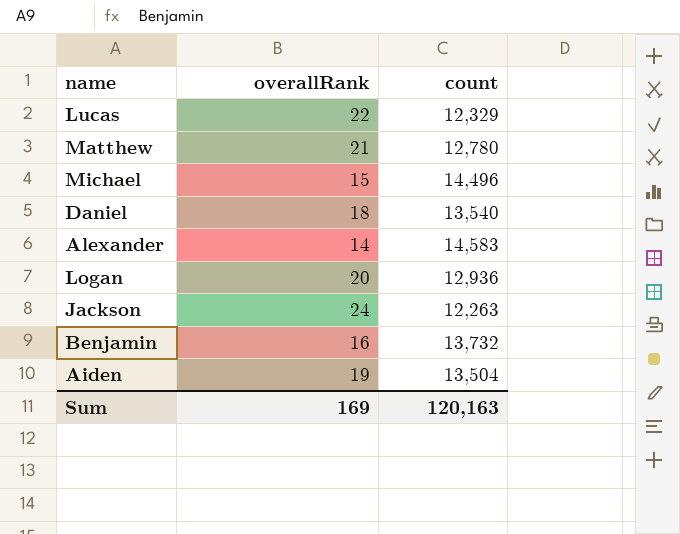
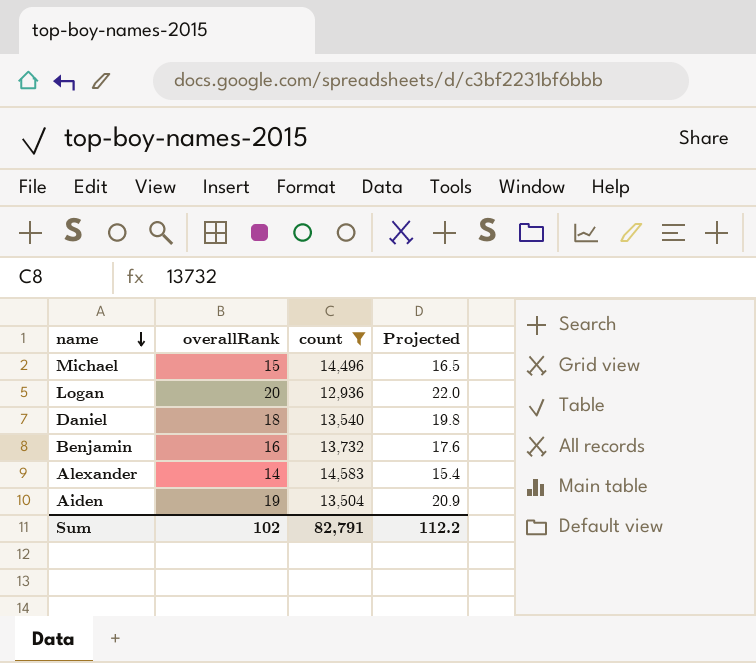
filter: none -> count >= 12,936
row order: none -> name descending
column Projected | formula: none -> [overallRank] * 1.1
Sum | overallRank: 169 -> 102
Sum | count: 120,163 -> 82,791

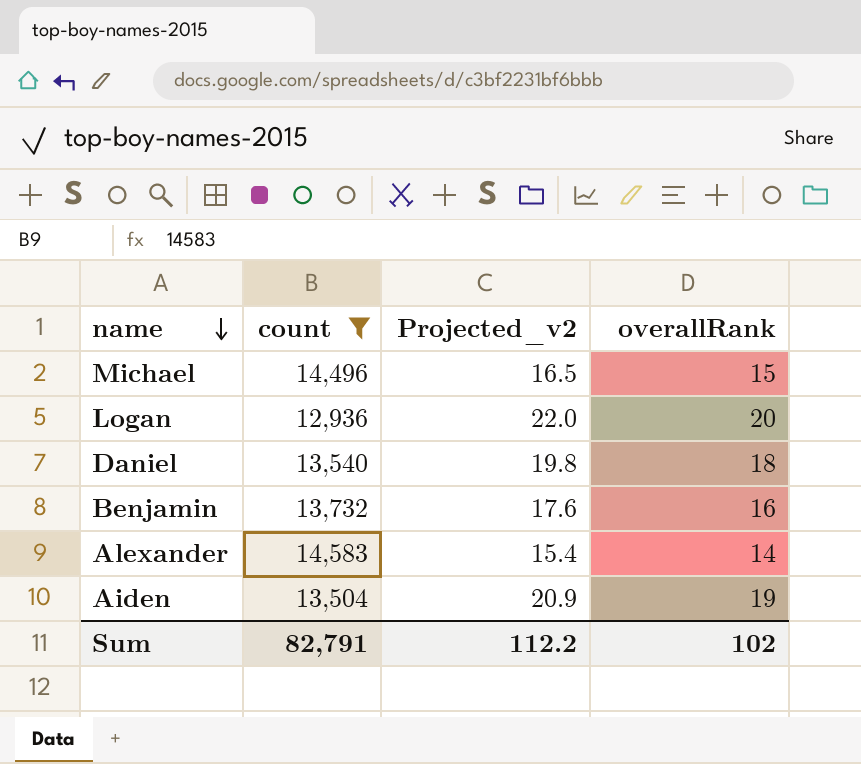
column name: Projected -> Projected_v2
column overallRank | position: 2 -> 4

